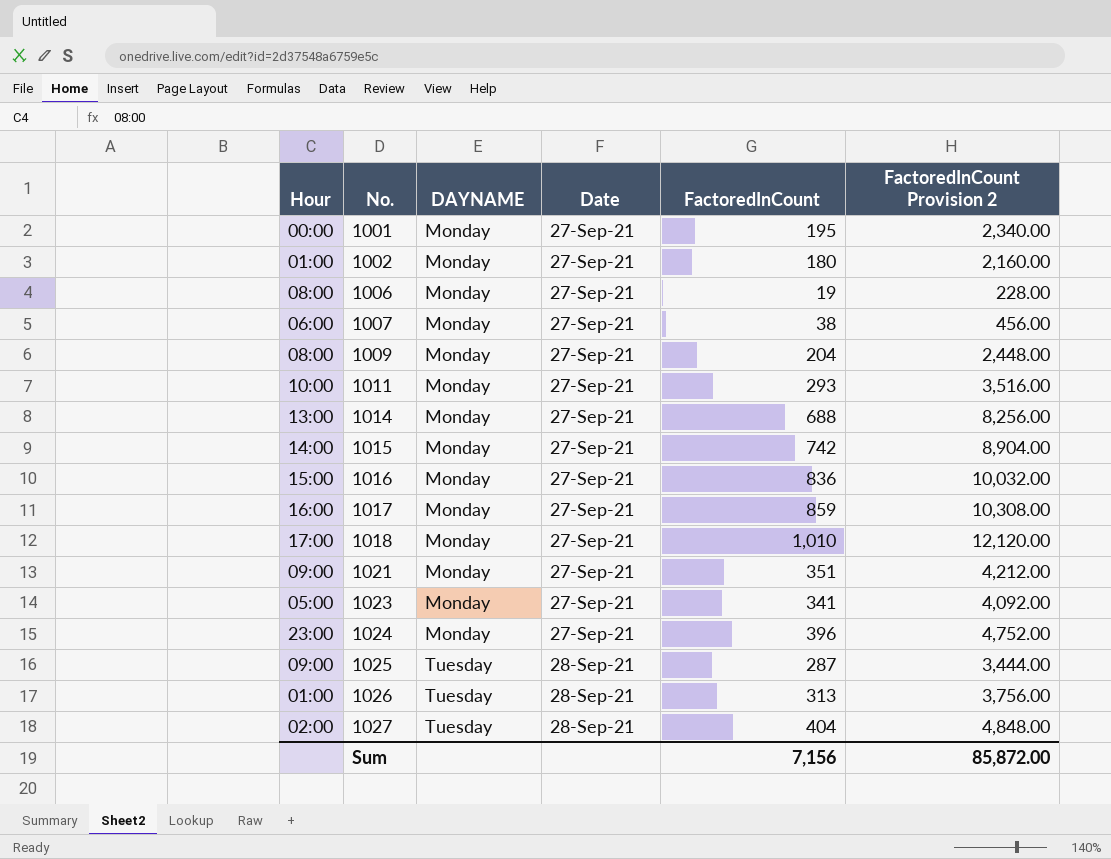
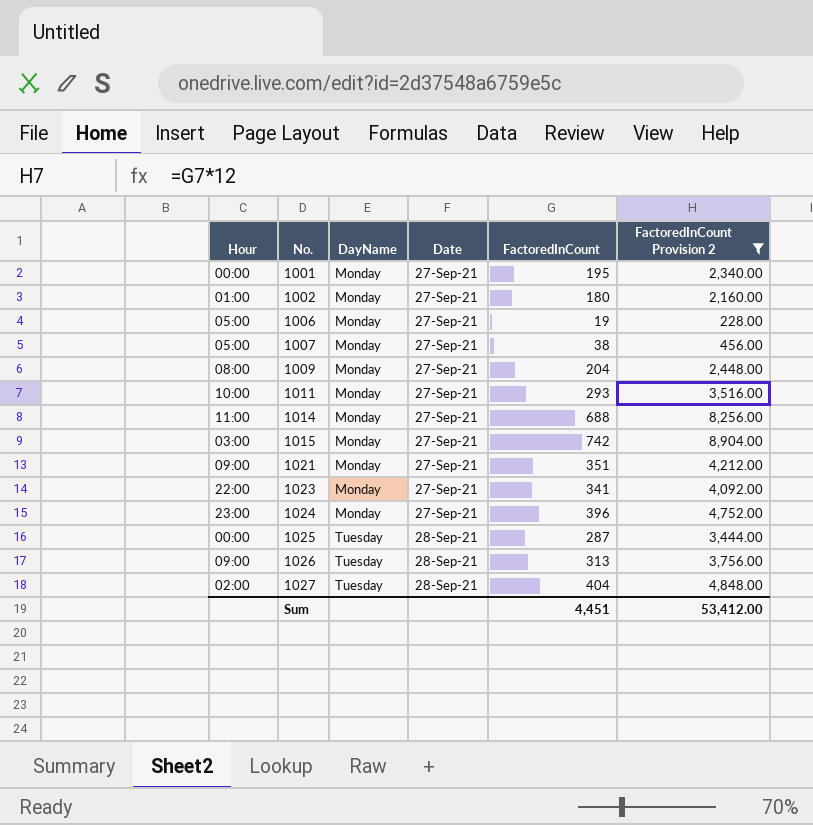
filter: none -> FactoredInCount Provision 2 <= 8,904.00
column name: DAYNAME -> DayName
1006 | Hour: 08:00 -> 05:00
1007 | Hour: 06:00 -> 05:00
1014 | Hour: 13:00 -> 11:00
1015 | Hour: 14:00 -> 03:00
1023 | Hour: 05:00 -> 22:00
1025 | Hour: 09:00 -> 00:00
1026 | Hour: 01:00 -> 09:00
Sum | FactoredInCount: 7,156 -> 4,451
Sum | FactoredInCount Provision 2: 85,872.00 -> 53,412.00

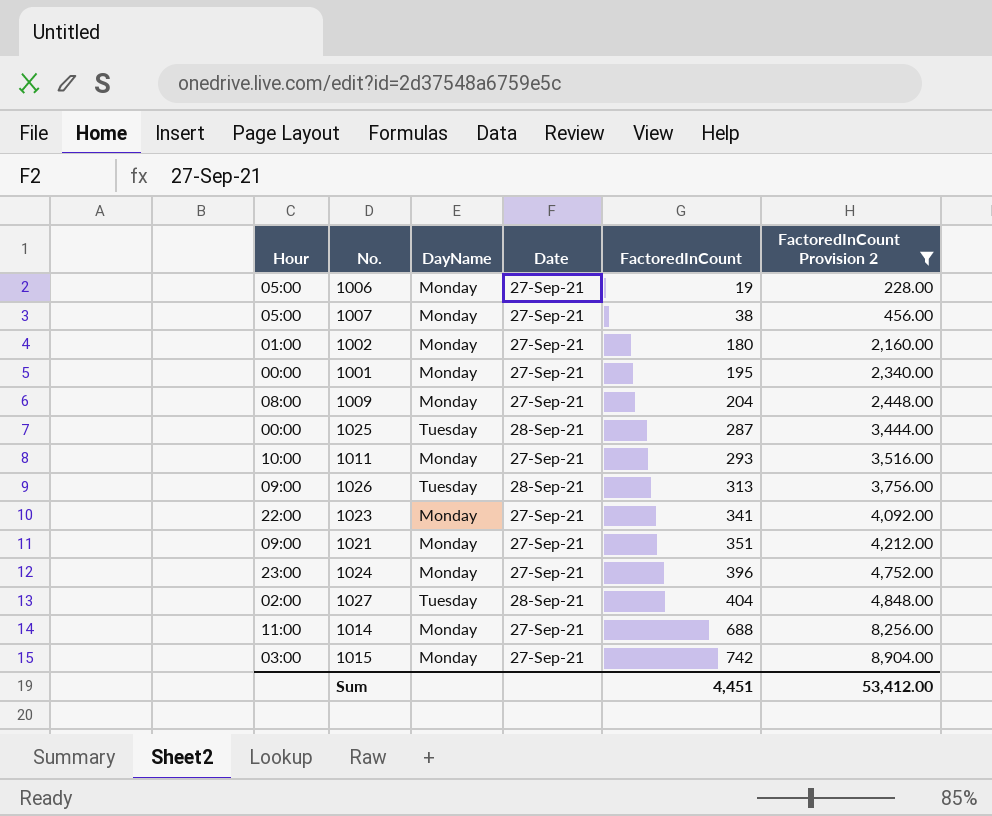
row order: No. ascending -> FactoredInCount ascending

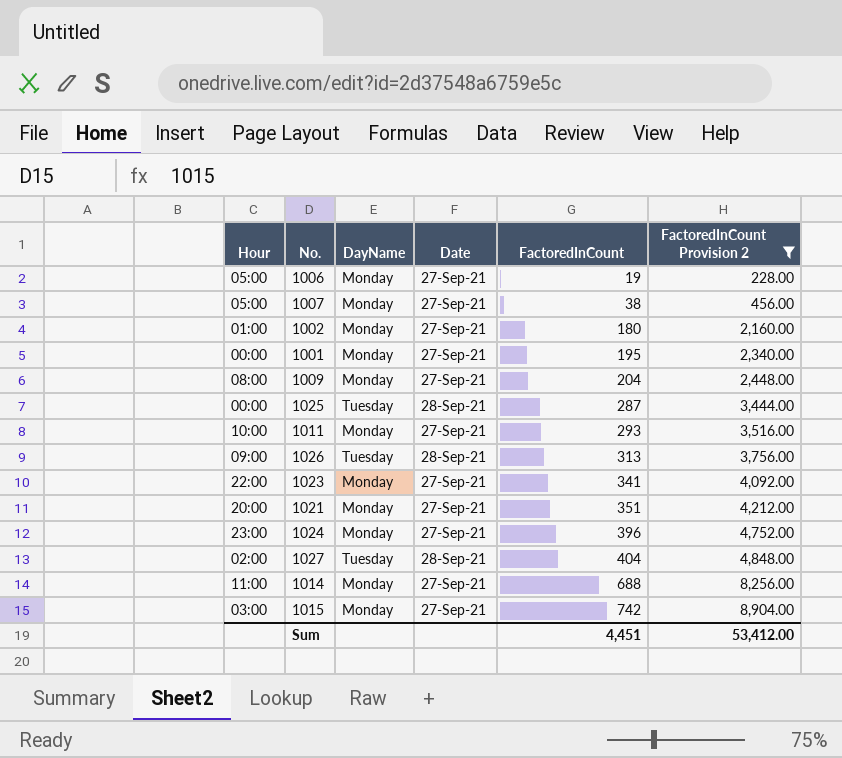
1021 | Hour: 09:00 -> 20:00

